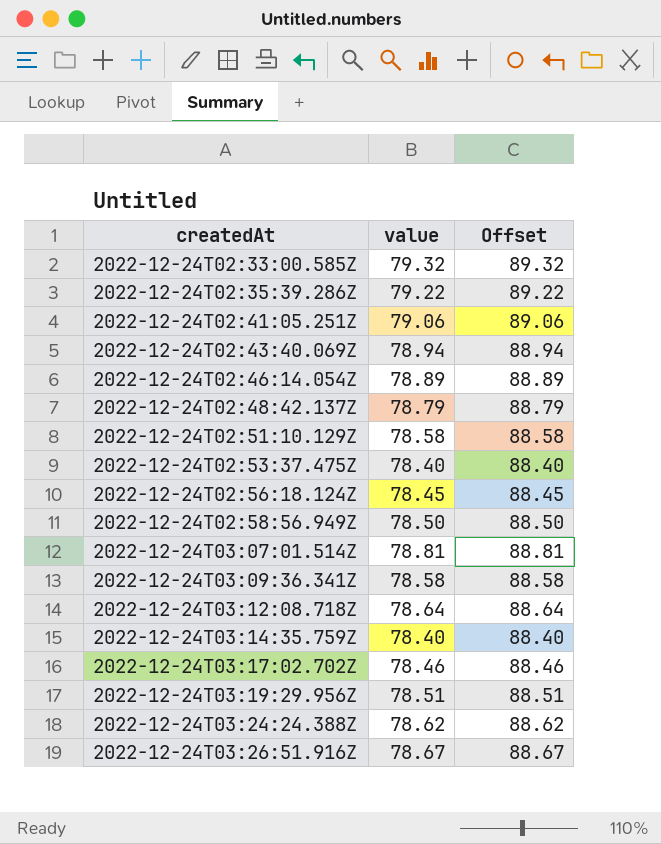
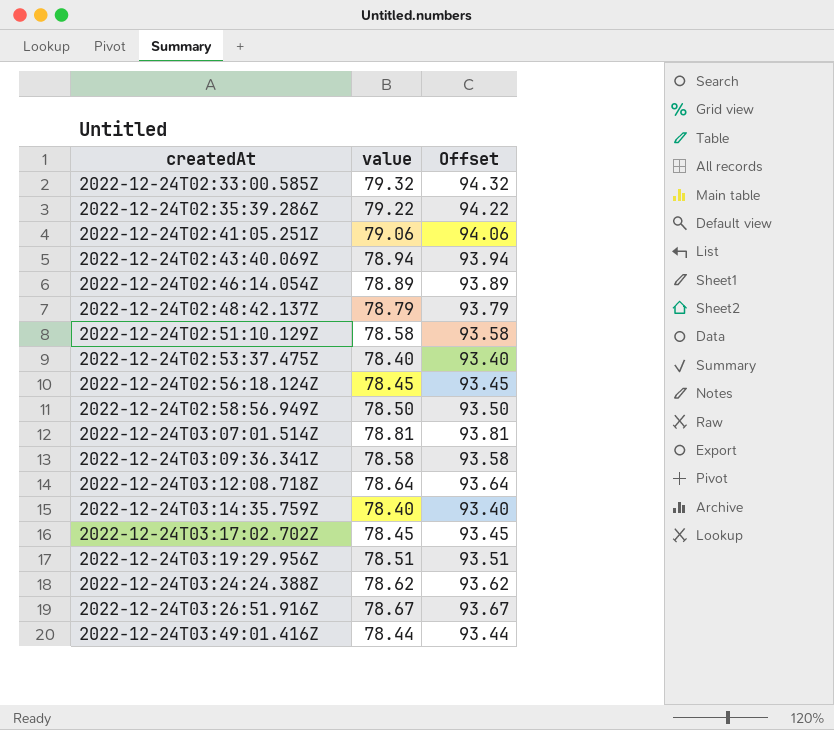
column Offset | formula: [value] + 10 -> [value] + 15
2022-12-24T03:17:02.702Z | value: 78.46 -> 78.45
row 2022-12-24T03:49:01.416Z: none -> 78.44 | 93.44

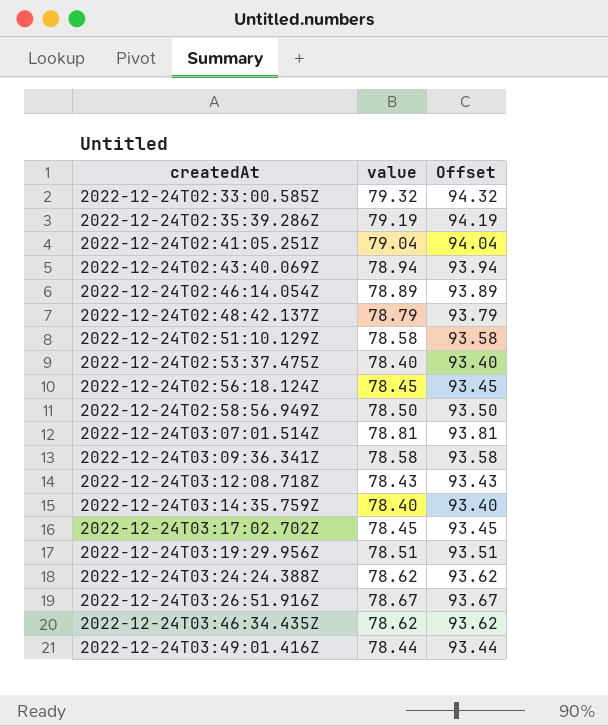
2022-12-24T02:35:39.286Z | value: 79.22 -> 79.19
2022-12-24T02:35:39.286Z | Offset: 94.22 -> 94.19
2022-12-24T02:41:05.251Z | value: 79.06 -> 79.04
2022-12-24T02:41:05.251Z | Offset: 94.06 -> 94.04
2022-12-24T03:12:08.718Z | value: 78.64 -> 78.43
2022-12-24T03:12:08.718Z | Offset: 93.64 -> 93.43
row 2022-12-24T03:46:34.435Z: none -> 78.62 | 93.62

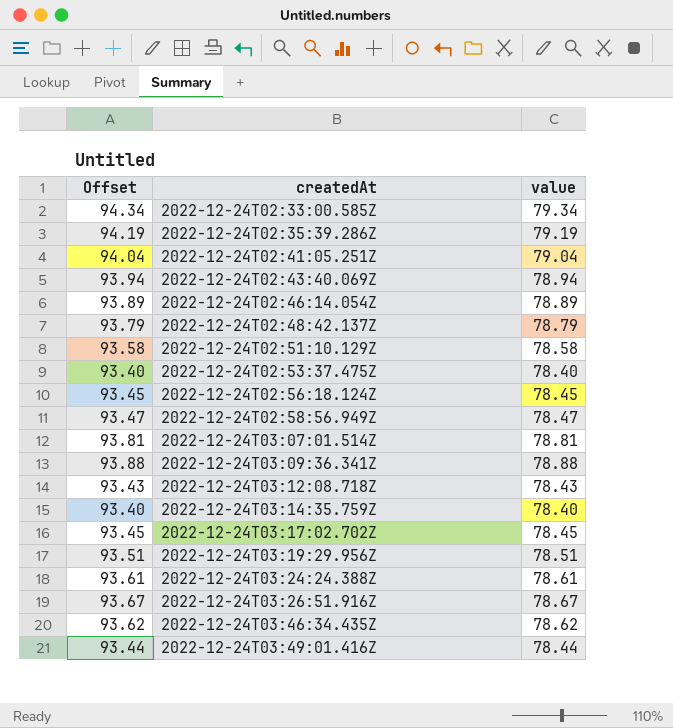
column Offset | position: 3 -> 1
2022-12-24T02:33:00.585Z | Offset: 94.32 -> 94.34
2022-12-24T02:33:00.585Z | value: 79.32 -> 79.34
2022-12-24T02:58:56.949Z | Offset: 93.50 -> 93.47
2022-12-24T02:58:56.949Z | value: 78.50 -> 78.47
2022-12-24T03:09:36.341Z | Offset: 93.58 -> 93.88
2022-12-24T03:09:36.341Z | value: 78.58 -> 78.88
2022-12-24T03:24:24.388Z | Offset: 93.62 -> 93.61
2022-12-24T03:24:24.388Z | value: 78.62 -> 78.61

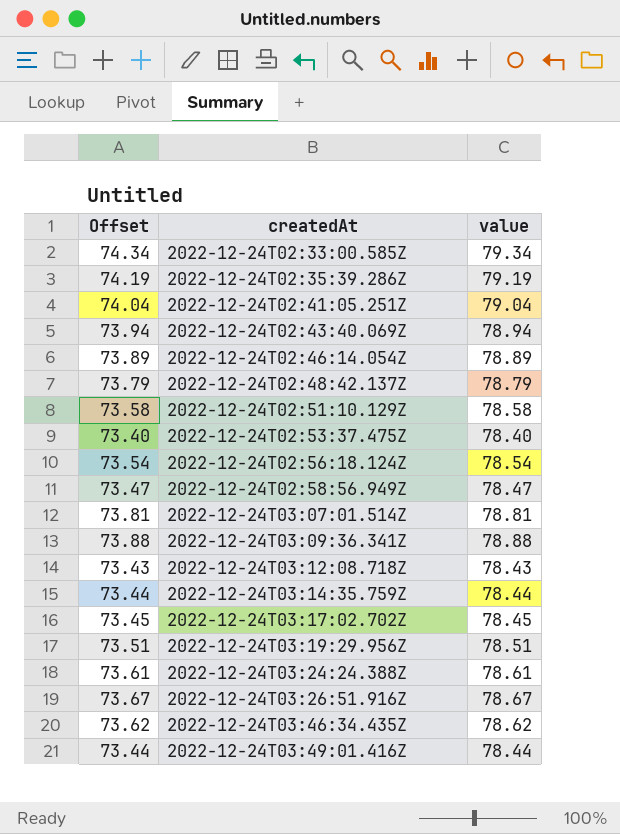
column Offset | formula: [value] + 15 -> [value] - 5
2022-12-24T02:56:18.124Z | value: 78.45 -> 78.54
2022-12-24T03:14:35.759Z | value: 78.40 -> 78.44

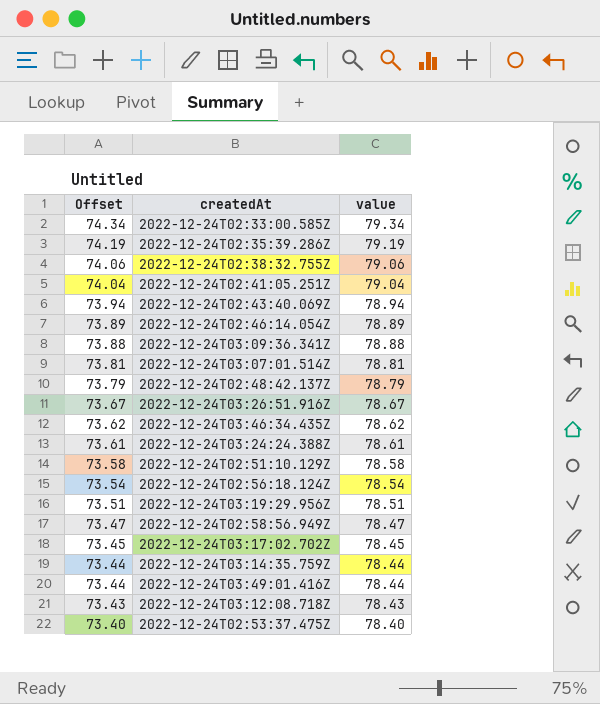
row order: createdAt ascending -> Offset descending
row 2022-12-24T02:38:32.755Z: none -> 74.06 | 79.06

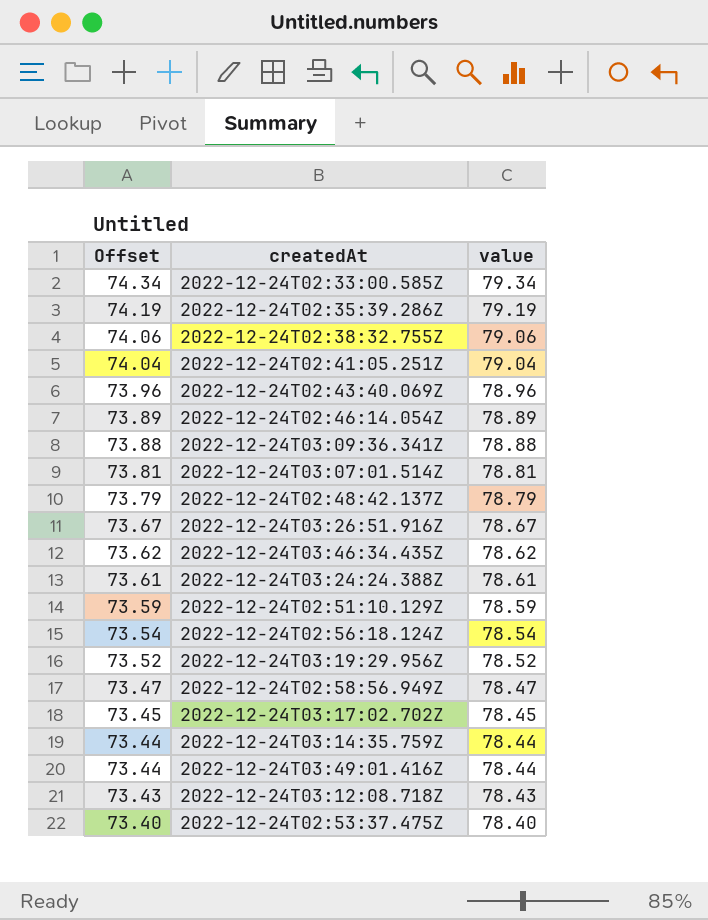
2022-12-24T02:43:40.069Z | Offset: 73.94 -> 73.96
2022-12-24T02:43:40.069Z | value: 78.94 -> 78.96
2022-12-24T02:51:10.129Z | Offset: 73.58 -> 73.59
2022-12-24T02:51:10.129Z | value: 78.58 -> 78.59
2022-12-24T03:19:29.956Z | Offset: 73.51 -> 73.52
2022-12-24T03:19:29.956Z | value: 78.51 -> 78.52

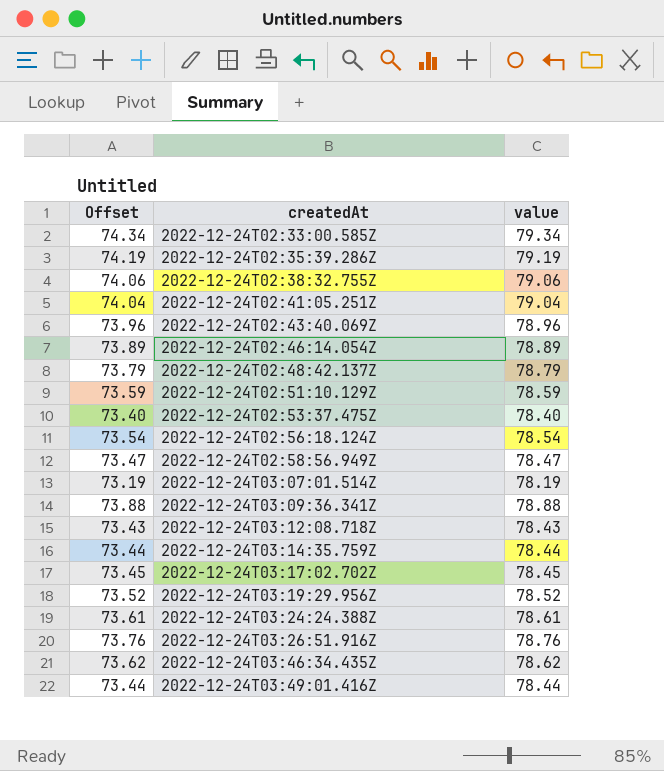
row order: Offset descending -> createdAt ascending
2022-12-24T03:07:01.514Z | Offset: 73.81 -> 73.19
2022-12-24T03:07:01.514Z | value: 78.81 -> 78.19
2022-12-24T03:26:51.916Z | Offset: 73.67 -> 73.76
2022-12-24T03:26:51.916Z | value: 78.67 -> 78.76

